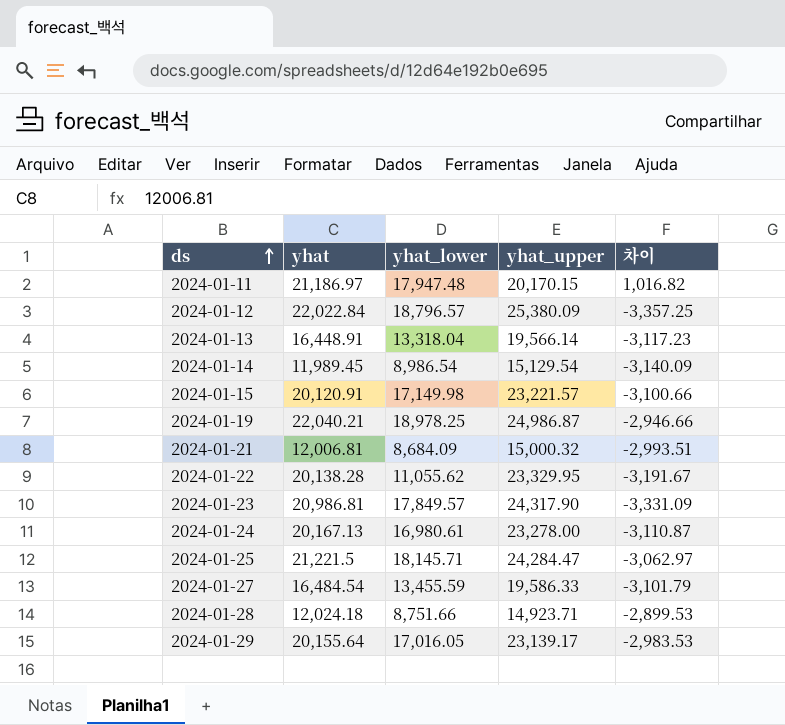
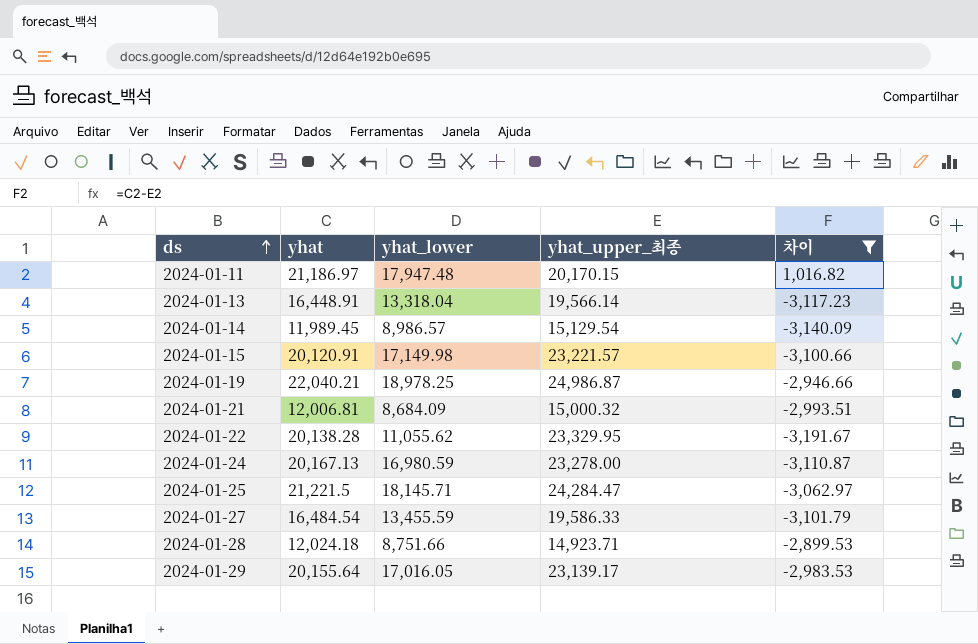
filter: none -> 차이 >= -3,191.67
column name: yhat_upper -> yhat_upper_최종
2024-01-14 | yhat_lower: 8,986.54 -> 8,986.57
2024-01-24 | yhat_lower: 16,980.61 -> 16,980.59

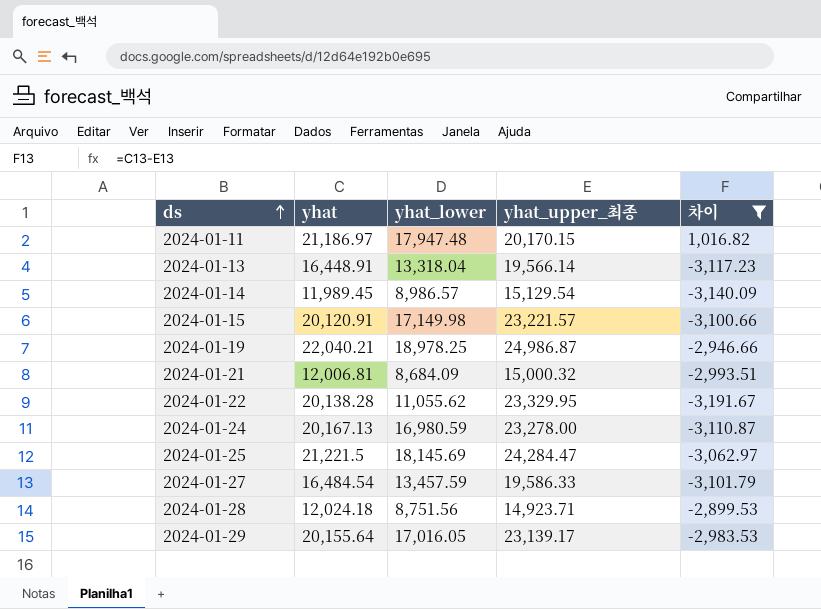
2024-01-25 | yhat_lower: 18,145.71 -> 18,145.69
2024-01-27 | yhat_lower: 13,455.59 -> 13,457.59
2024-01-28 | yhat_lower: 8,751.66 -> 8,751.56

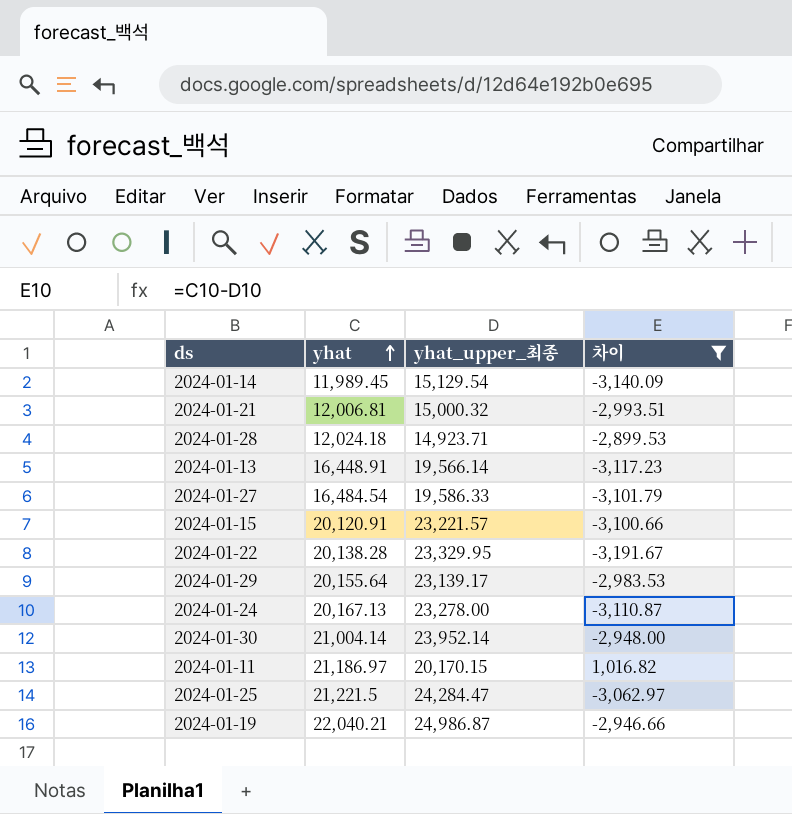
row order: ds ascending -> yhat ascending
column yhat_lower | position: 3 -> none
row 2024-01-30: none -> 21,004.14 | 23,952.14 | -2,948.00

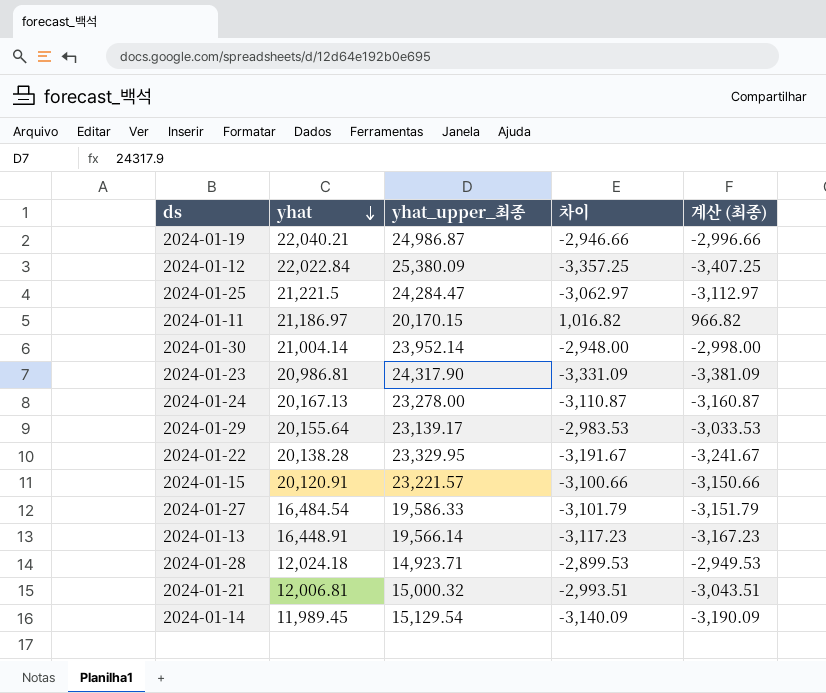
filter: 차이 >= -3,191.67 -> none
row order: yhat ascending -> yhat descending
column 계산 (최종) | formula: none -> [차이] - 50

